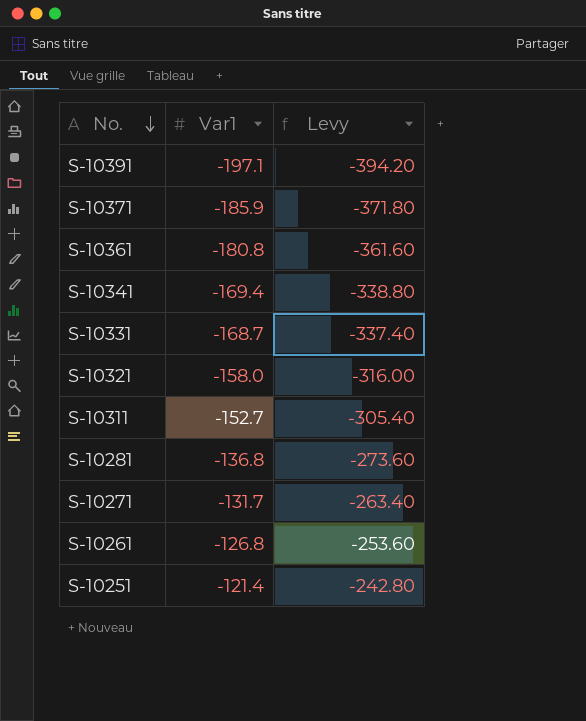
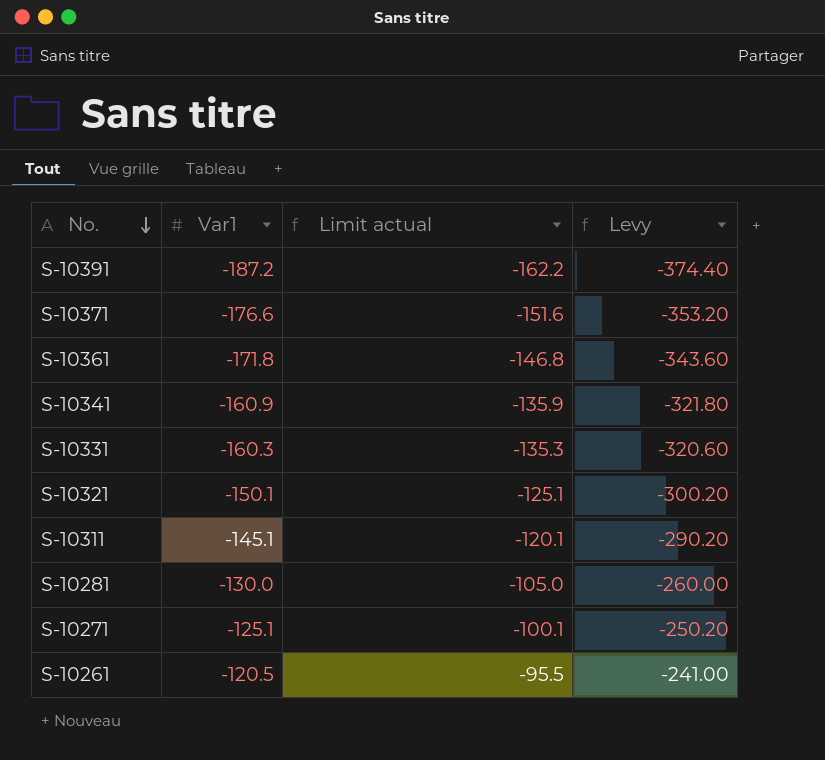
column Limit actual | formula: none -> [Var1] + 25
row S-10251: -121.4 | -242.80 -> none
S-10391 | Var1: -197.1 -> -187.2
S-10391 | Levy: -394.20 -> -374.40
S-10371 | Var1: -185.9 -> -176.6
S-10371 | Levy: -371.80 -> -353.20
S-10361 | Var1: -180.8 -> -171.8
S-10361 | Levy: -361.60 -> -343.60
S-10341 | Var1: -169.4 -> -160.9
S-10341 | Levy: -338.80 -> -321.80
S-10331 | Var1: -168.7 -> -160.3
S-10331 | Levy: -337.40 -> -320.60
S-10321 | Var1: -158.0 -> -150.1
S-10321 | Levy: -316.00 -> -300.20
S-10311 | Var1: -152.7 -> -145.1
S-10311 | Levy: -305.40 -> -290.20
S-10281 | Var1: -136.8 -> -130.0
S-10281 | Levy: -273.60 -> -260.00
S-10271 | Var1: -131.7 -> -125.1
S-10271 | Levy: -263.40 -> -250.20
S-10261 | Var1: -126.8 -> -120.5
S-10261 | Levy: -253.60 -> -241.00

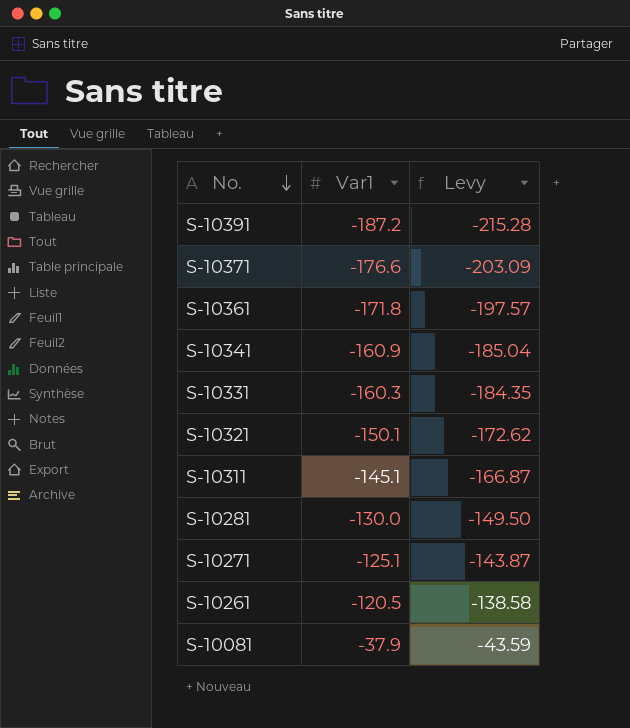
column Limit actual | formula: [Var1] + 25 -> none
column Levy | formula: [Var1] * 2 -> [Var1] * 1.15
row S-10081: none -> -37.9 | -43.59

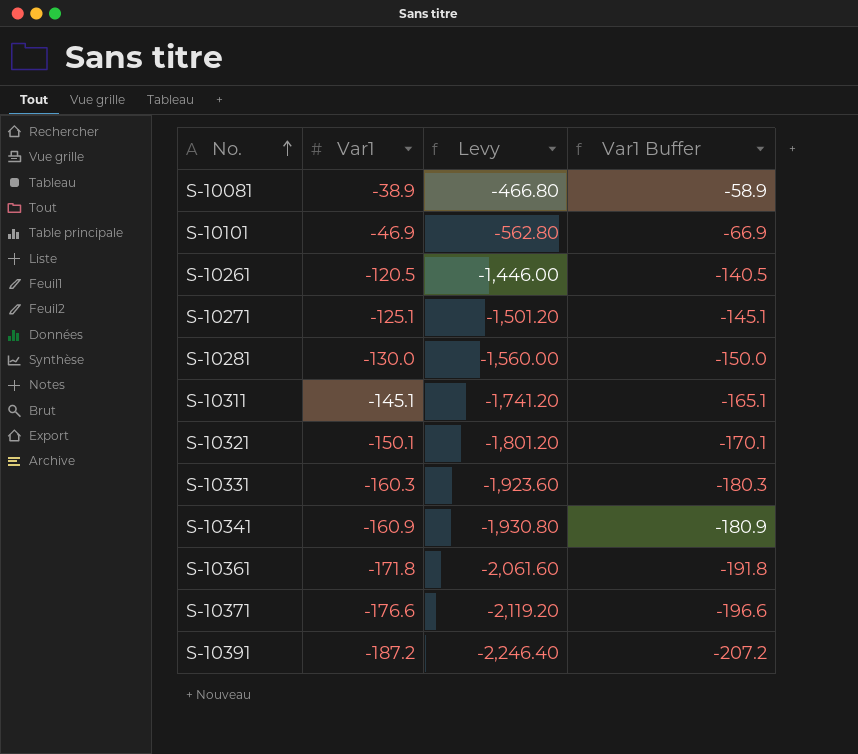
row order: No. descending -> No. ascending
column Levy | formula: [Var1] * 1.15 -> [Var1] * 12
column Var1 Buffer | formula: none -> [Var1] - 20
S-10081 | Var1: -37.9 -> -38.9
row S-10101: none -> -46.9 | -562.80 | -66.9

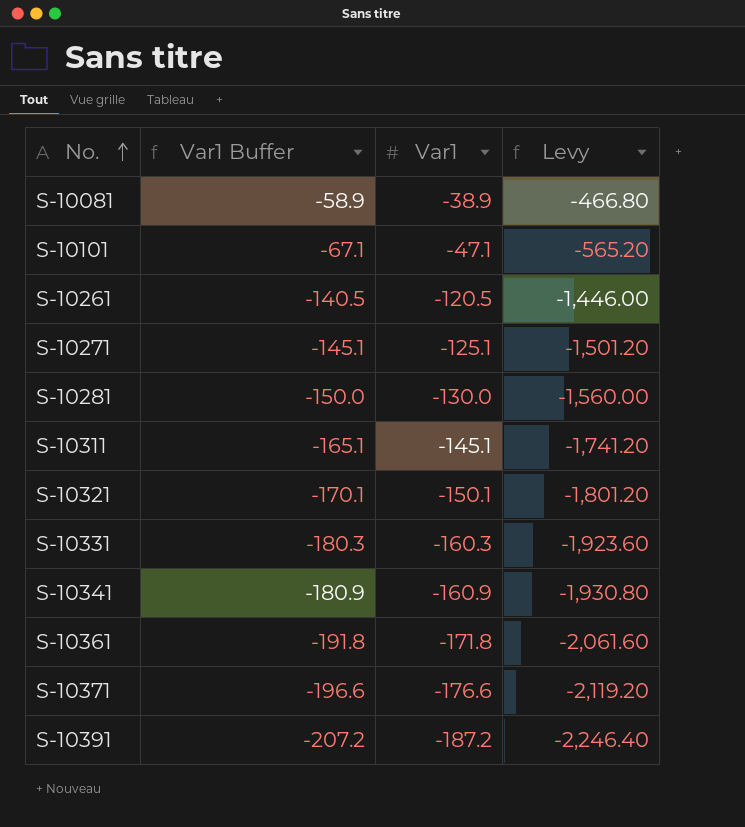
column Var1 Buffer | position: 4 -> 2
S-10101 | Var1 Buffer: -66.9 -> -67.1
S-10101 | Var1: -46.9 -> -47.1
S-10101 | Levy: -562.80 -> -565.20

